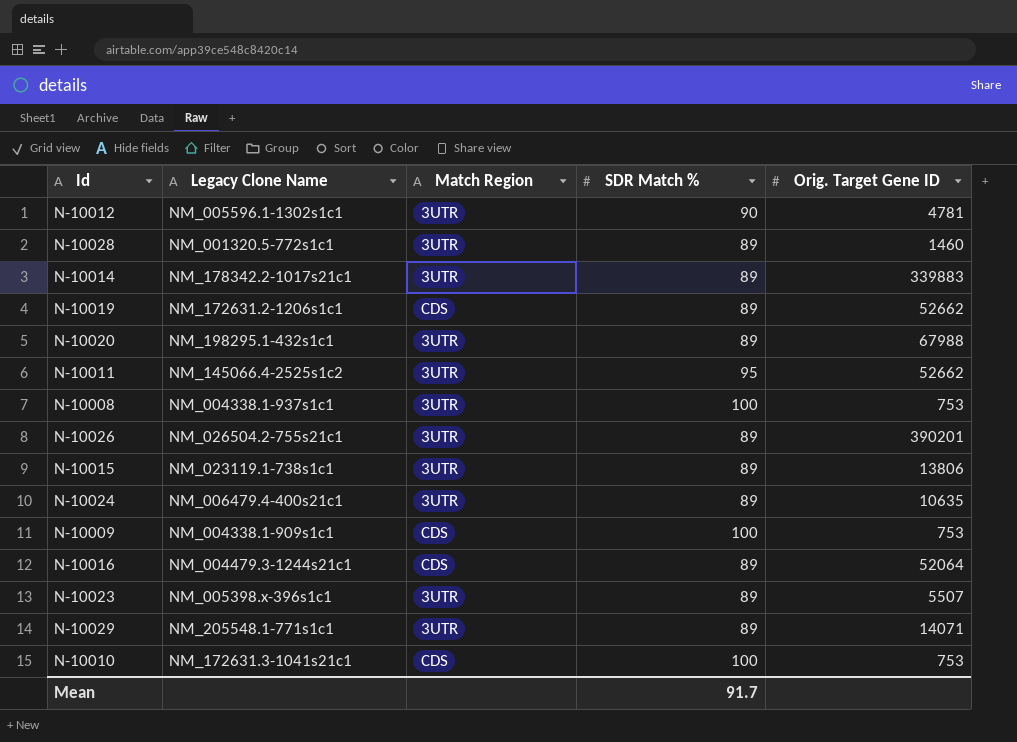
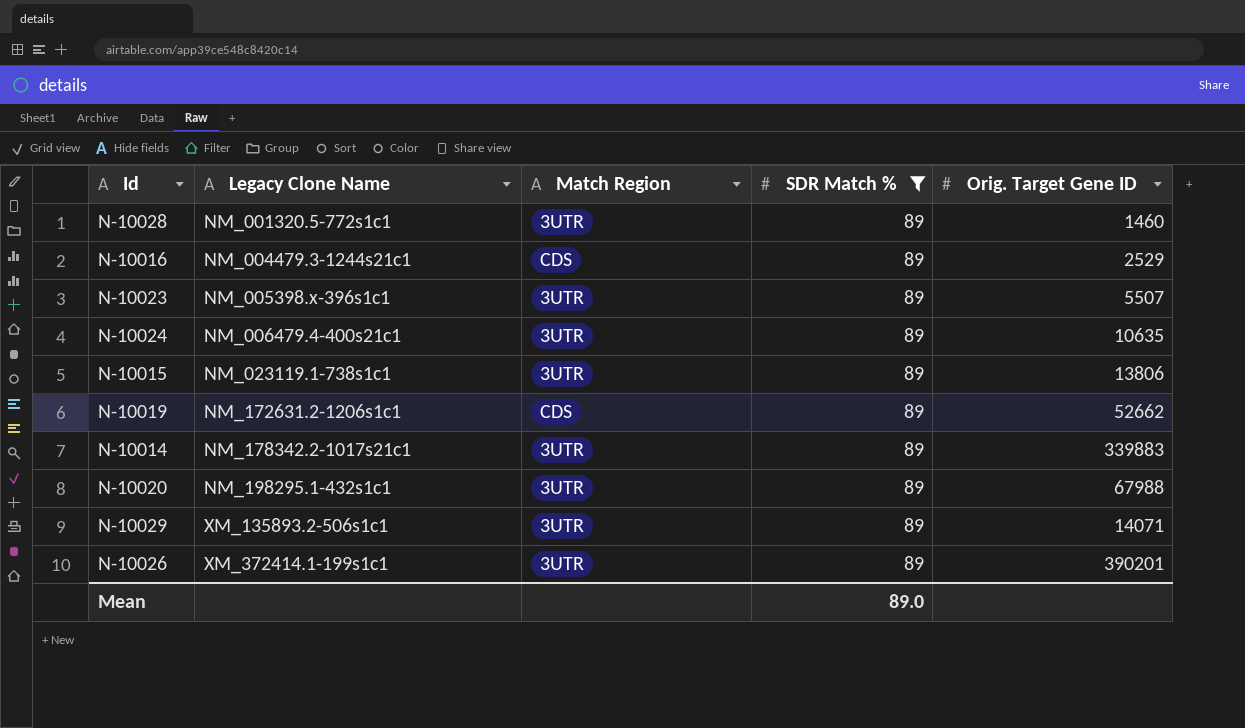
filter: none -> SDR Match % = 89
row order: none -> Legacy Clone Name ascending
N-10016 | Orig. Target Gene ID: 52064 -> 2529
N-10029 | Legacy Clone Name: NM_205548.1-771s1c1 -> XM_135893.2-506s1c1
N-10026 | Legacy Clone Name: NM_026504.2-755s21c1 -> XM_372414.1-199s1c1
Mean | SDR Match %: 91.7 -> 89.0

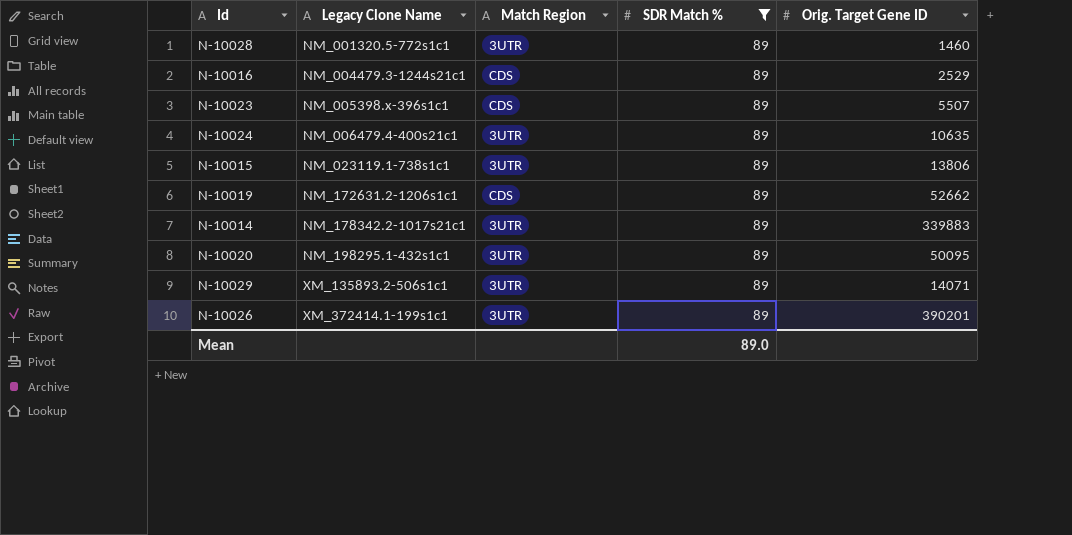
N-10023 | Match Region: 3UTR -> CDS
N-10020 | Orig. Target Gene ID: 67988 -> 50095

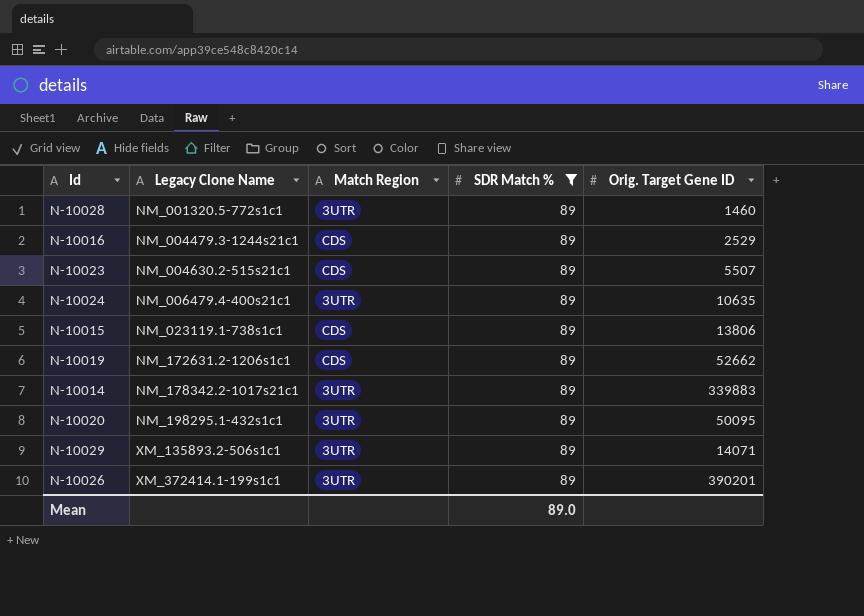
N-10023 | Legacy Clone Name: NM_005398.x-396s1c1 -> NM_004630.2-515s21c1
N-10015 | Match Region: 3UTR -> CDS

